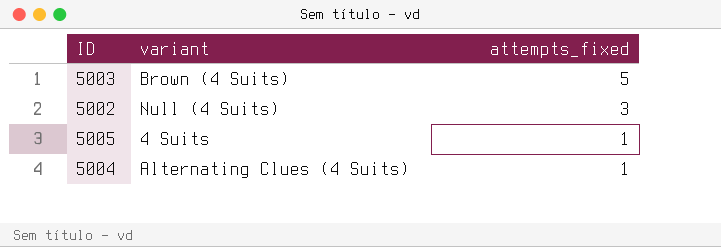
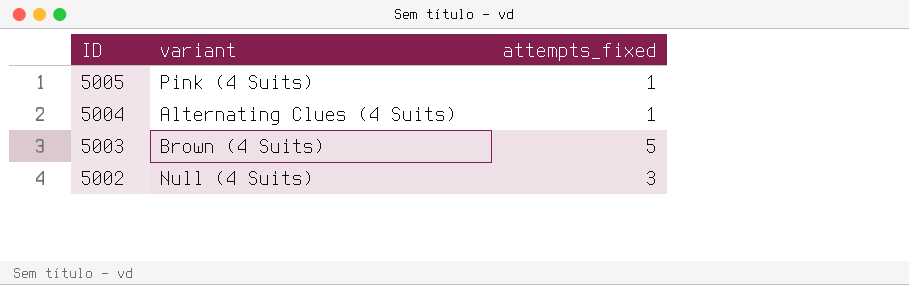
row order: attempts_fixed descending -> ID descending
5005 | variant: 4 Suits -> Pink (4 Suits)

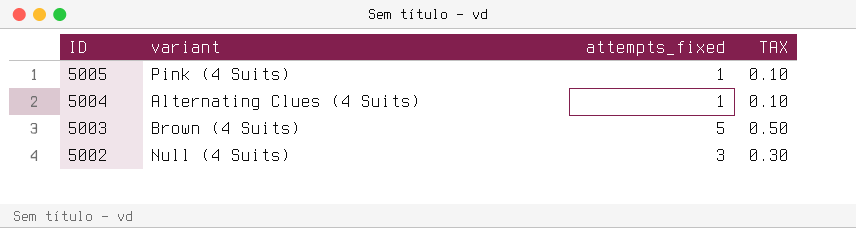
column TAX | formula: none -> [attempts_fixed] * 0.1

